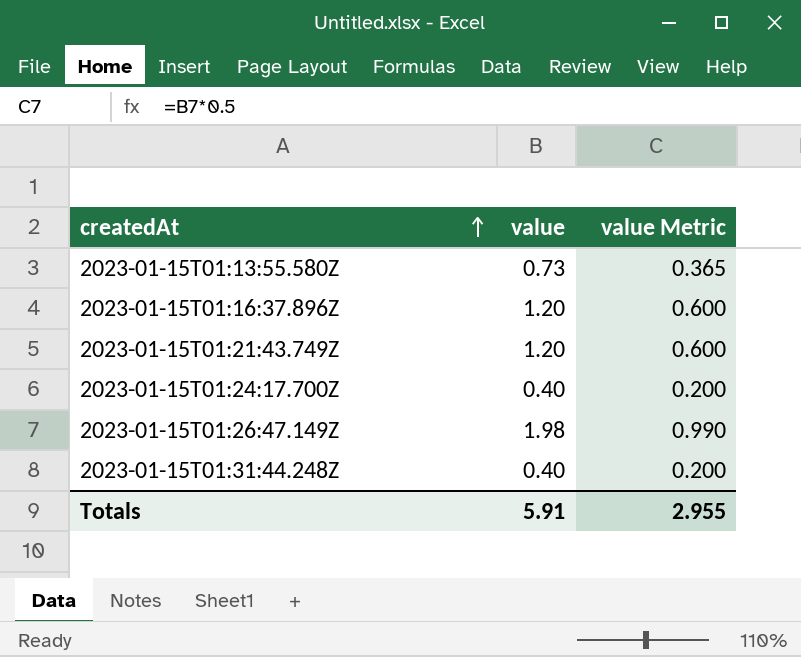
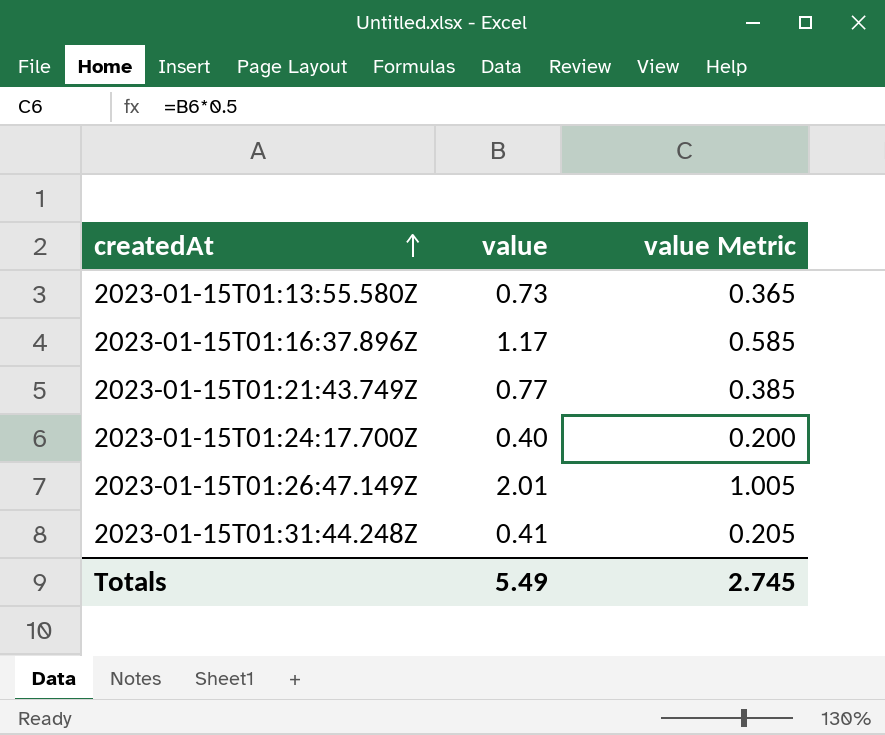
2023-01-15T01:16:37.896Z | value: 1.20 -> 1.17
2023-01-15T01:16:37.896Z | value Metric: 0.600 -> 0.585
2023-01-15T01:21:43.749Z | value: 1.20 -> 0.77
2023-01-15T01:21:43.749Z | value Metric: 0.600 -> 0.385
2023-01-15T01:26:47.149Z | value: 1.98 -> 2.01
2023-01-15T01:26:47.149Z | value Metric: 0.990 -> 1.005
2023-01-15T01:31:44.248Z | value: 0.40 -> 0.41
2023-01-15T01:31:44.248Z | value Metric: 0.200 -> 0.205
Totals | value: 5.91 -> 5.49
Totals | value Metric: 2.955 -> 2.745

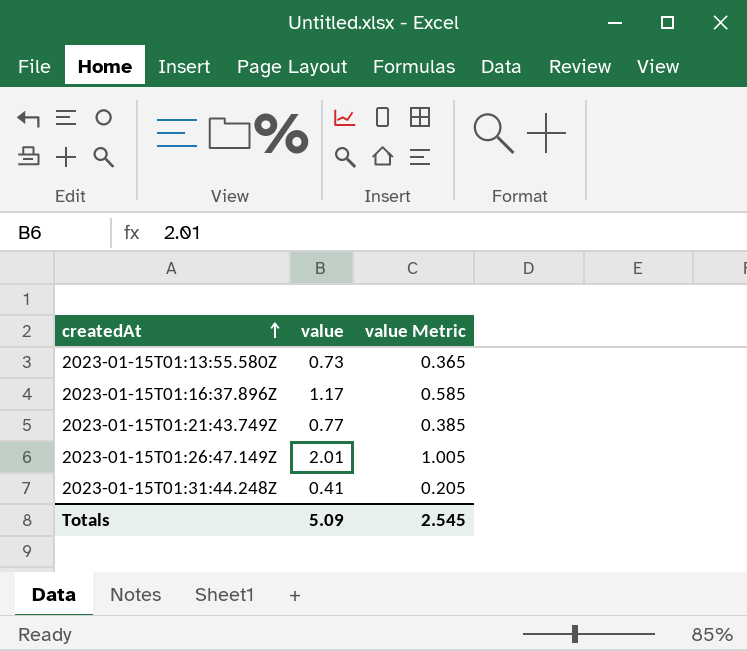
row 2023-01-15T01:24:17.700Z: 0.40 | 0.200 -> none
Totals | value: 5.49 -> 5.09
Totals | value Metric: 2.745 -> 2.545

